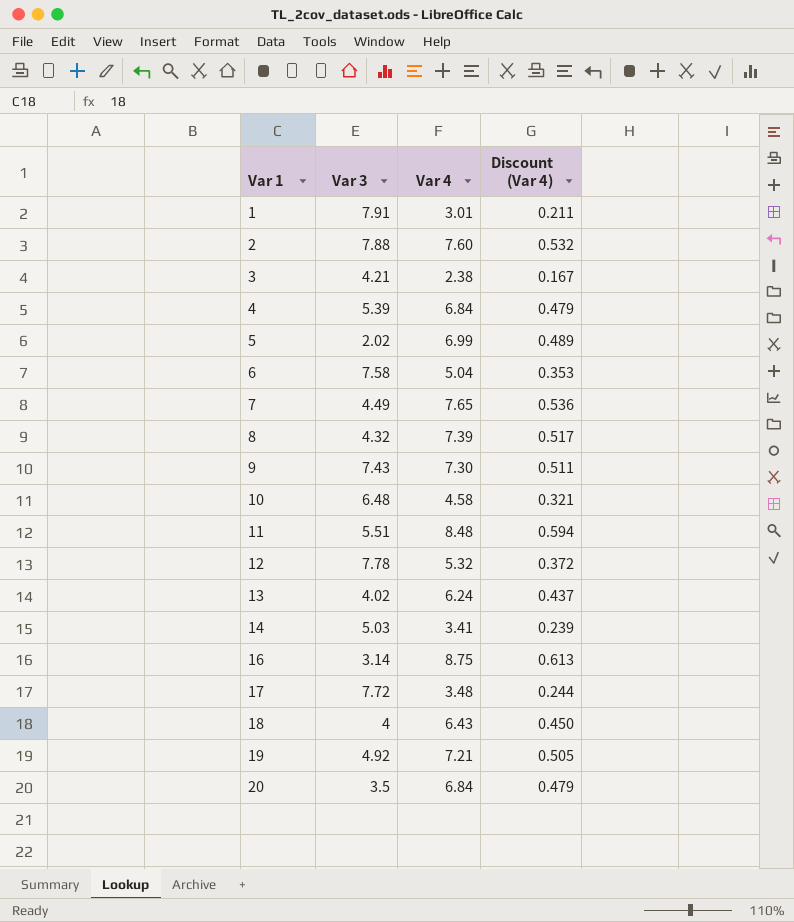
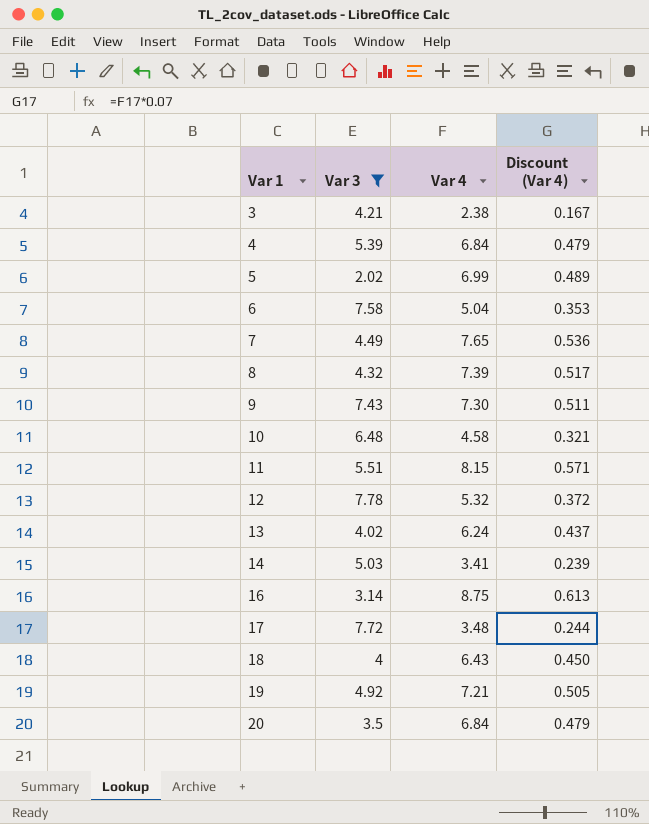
filter: none -> Var 3 <= 7.78
11 | Var 4: 8.48 -> 8.15
11 | Discount (Var 4): 0.594 -> 0.571

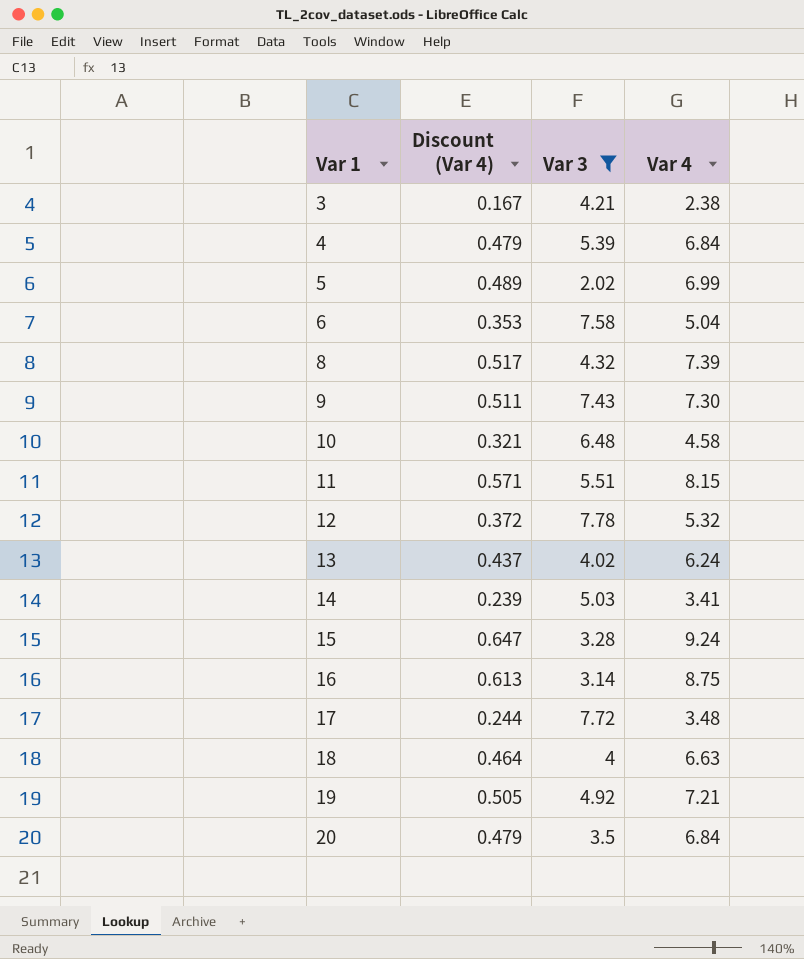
column Discount (Var 4) | position: 4 -> 2
row 7: 4.49 | 7.65 | 0.536 -> none
row 15: none -> 0.647 | 3.28 | 9.24
18 | Discount (Var 4): 0.450 -> 0.464
18 | Var 4: 6.43 -> 6.63

